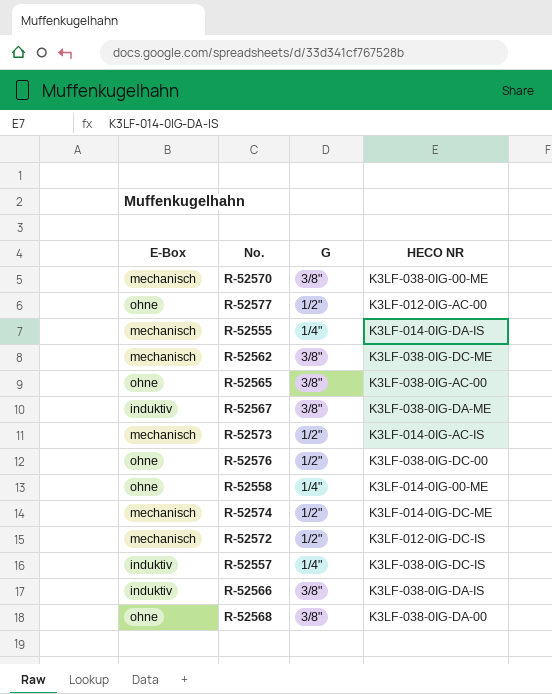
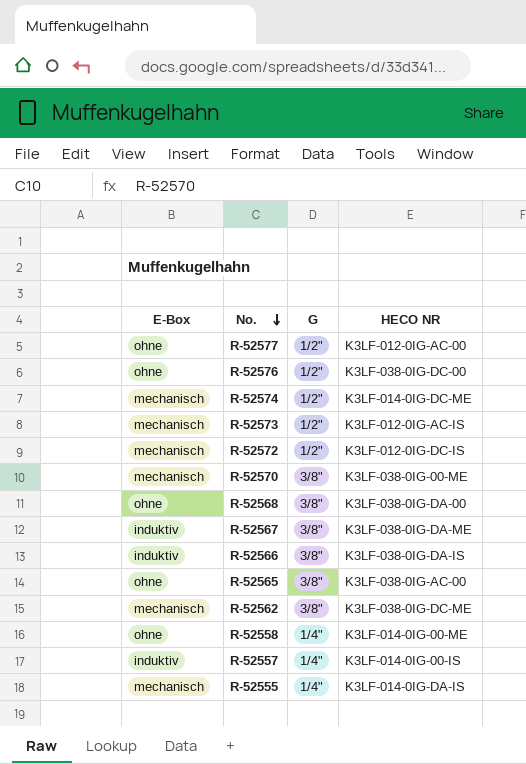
row order: none -> No. descending
R-52573 | HECO NR: K3LF-014-0IG-AC-IS -> K3LF-012-0IG-AC-IS
R-52557 | HECO NR: K3LF-038-0IG-DC-IS -> K3LF-014-0IG-00-IS

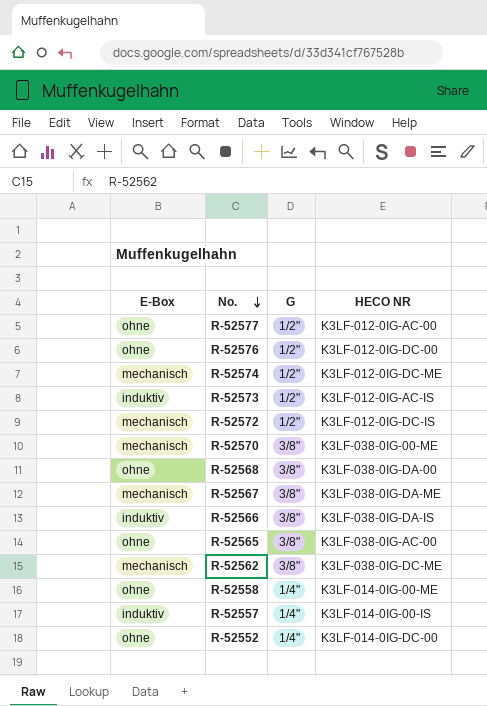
row R-52555: mechanisch | 1/4" | K3LF-014-0IG-DA-IS -> none
R-52576 | HECO NR: K3LF-038-0IG-DC-00 -> K3LF-012-0IG-DC-00
R-52574 | HECO NR: K3LF-014-0IG-DC-ME -> K3LF-012-0IG-DC-ME
R-52573 | E-Box: mechanisch -> induktiv
R-52567 | E-Box: induktiv -> mechanisch
row R-52552: none -> ohne | 1/4" | K3LF-014-0IG-DC-00

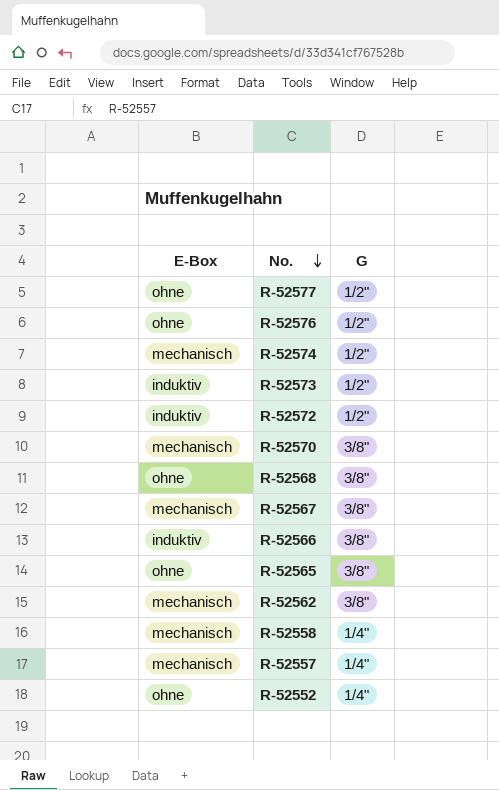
column HECO NR | position: 4 -> none
R-52572 | E-Box: mechanisch -> induktiv
R-52558 | E-Box: ohne -> mechanisch
R-52557 | E-Box: induktiv -> mechanisch

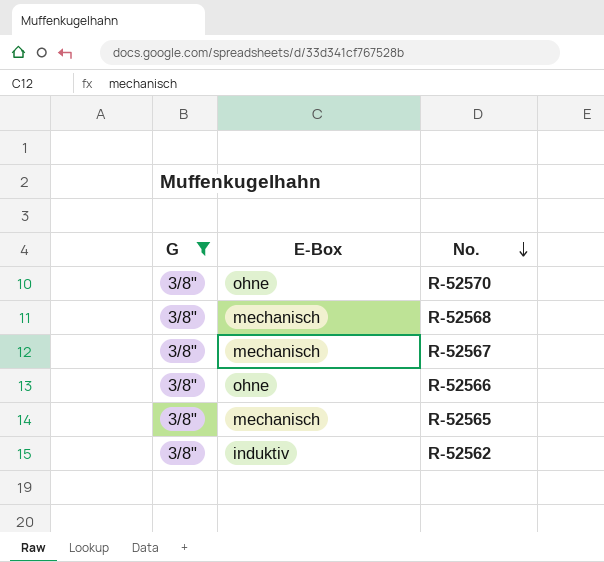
filter: none -> G = 3/8"
column G | position: 3 -> 1
R-52570 | E-Box: mechanisch -> ohne
R-52568 | E-Box: ohne -> mechanisch
R-52566 | E-Box: induktiv -> ohne
R-52565 | E-Box: ohne -> mechanisch
R-52562 | E-Box: mechanisch -> induktiv

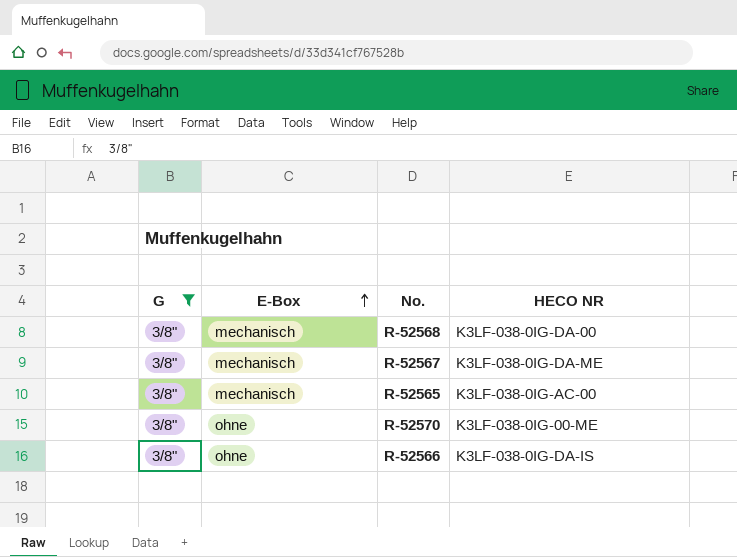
row order: No. descending -> E-Box ascending
column HECO NR | position: none -> 4
row R-52562: 3/8" | induktiv -> none

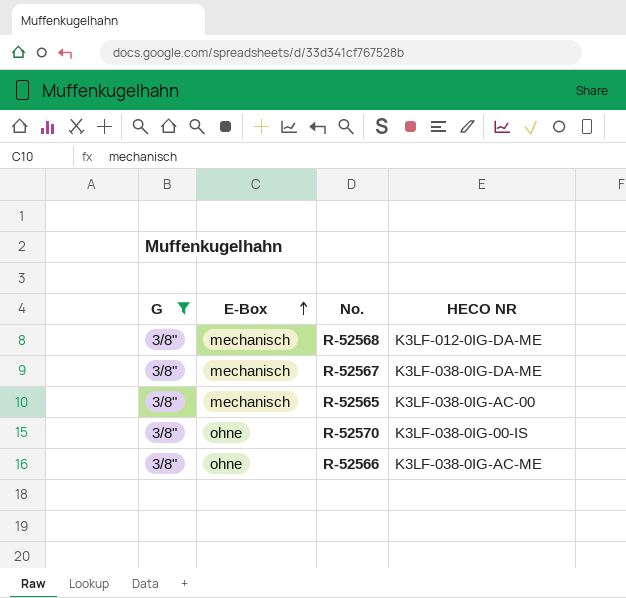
R-52568 | HECO NR: K3LF-038-0IG-DA-00 -> K3LF-012-0IG-DA-ME
R-52570 | HECO NR: K3LF-038-0IG-00-ME -> K3LF-038-0IG-00-IS
R-52566 | HECO NR: K3LF-038-0IG-DA-IS -> K3LF-038-0IG-AC-ME

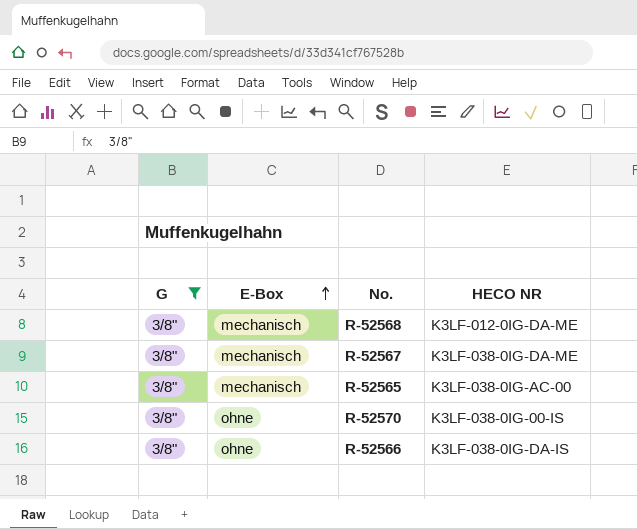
R-52566 | HECO NR: K3LF-038-0IG-AC-ME -> K3LF-038-0IG-DA-IS

